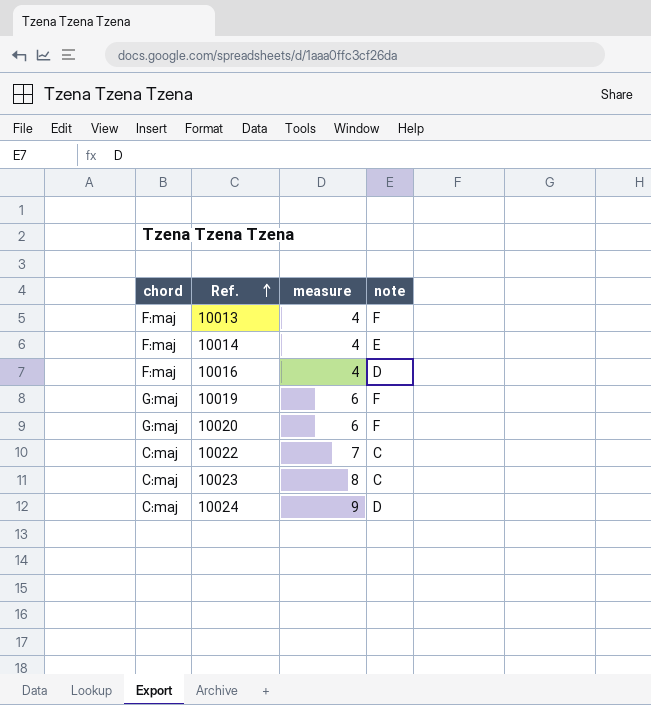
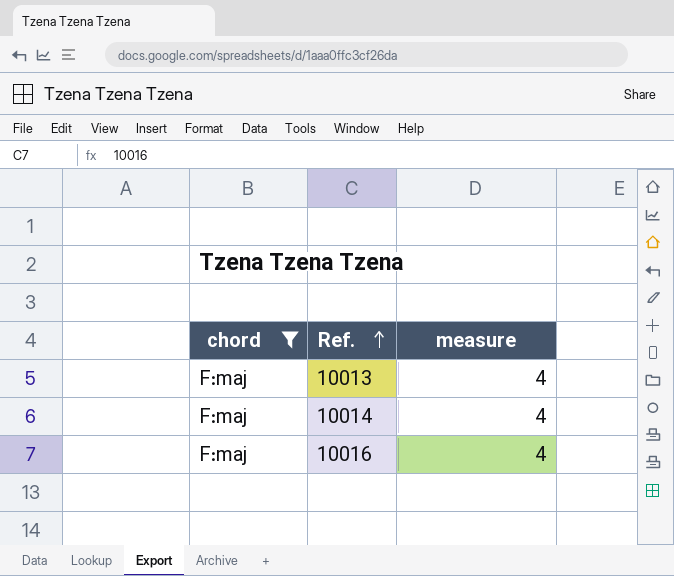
filter: none -> chord = F:maj
column note | position: 4 -> none

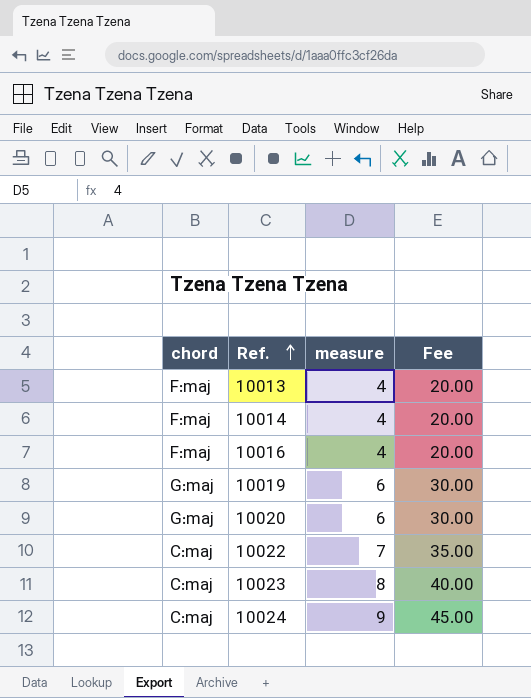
filter: chord = F:maj -> none
column Fee | formula: none -> [measure] * 5

